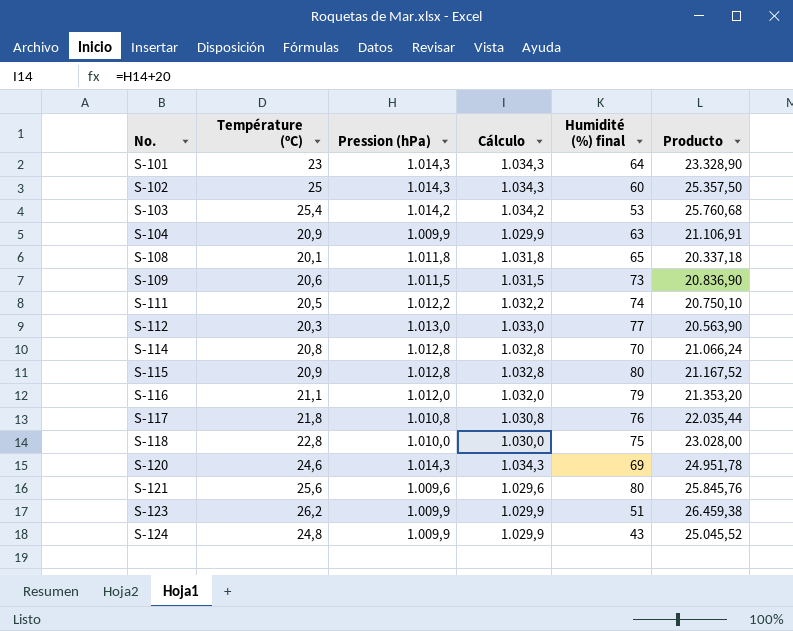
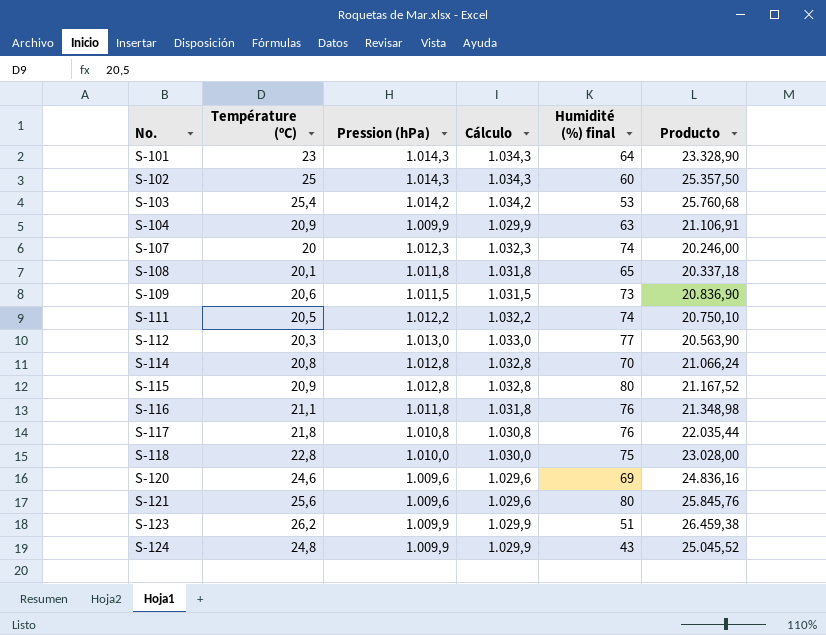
row S-107: none -> 20 | 1.012,3 | 1.032,3 | 74 | 20.246,00
S-116 | Pression (hPa): 1.012,0 -> 1.011,8
S-116 | Cálculo: 1.032,0 -> 1.031,8
S-116 | Humidité (%) final: 79 -> 76
S-116 | Producto: 21.353,20 -> 21.348,98
S-120 | Pression (hPa): 1.014,3 -> 1.009,6
S-120 | Cálculo: 1.034,3 -> 1.029,6
S-120 | Producto: 24.951,78 -> 24.836,16

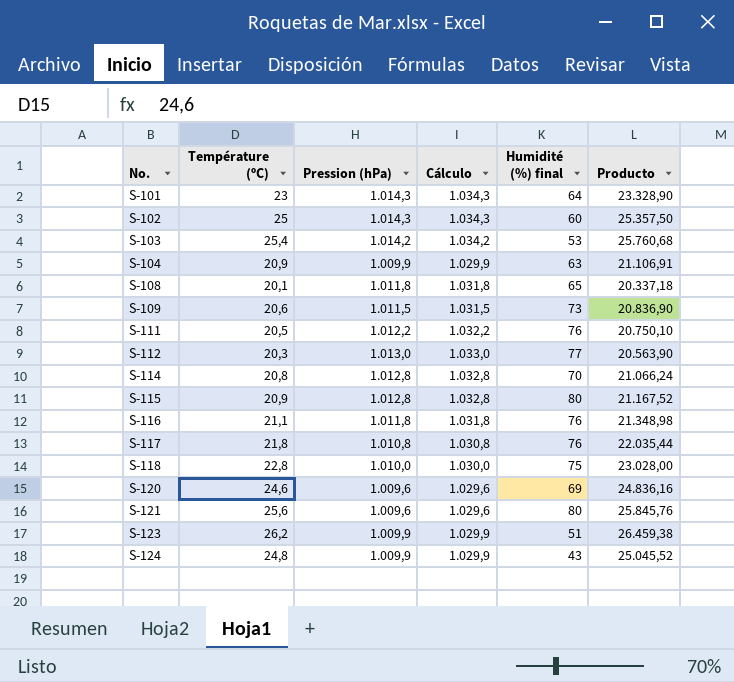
row S-107: 20 | 1.012,3 | 1.032,3 | 74 | 20.246,00 -> none
S-111 | Humidité (%) final: 74 -> 76

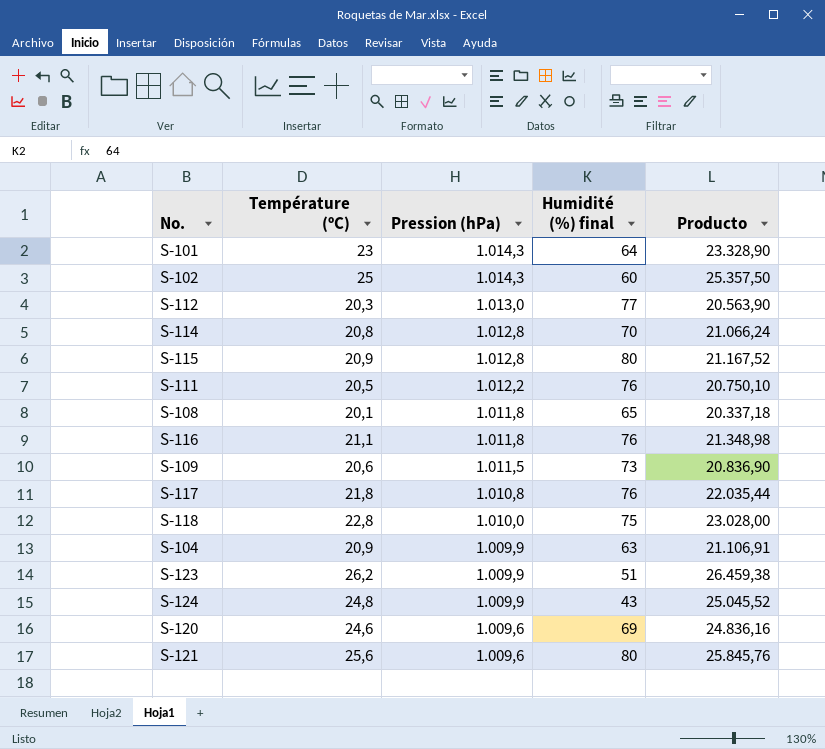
row order: No. ascending -> Pression (hPa) descending
column Cálculo | formula: [Pression (hPa)] + 20 -> none
row S-103: 25,4 | 1.014,2 | 1.034,2 | 53 | 25.760,68 -> none

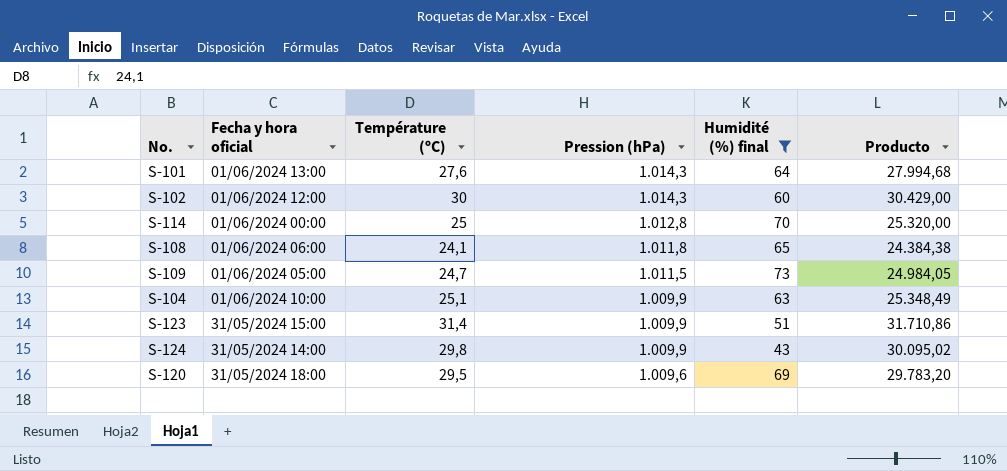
filter: none -> Humidité (%) final <= 73
column Fecha y hora oficial | position: none -> 2
S-101 | Température (ºC): 23 -> 27,6
S-101 | Producto: 23.328,90 -> 27.994,68
S-102 | Température (ºC): 25 -> 30
S-102 | Producto: 25.357,50 -> 30.429,00
S-114 | Température (ºC): 20,8 -> 25
S-114 | Producto: 21.066,24 -> 25.320,00
S-108 | Température (ºC): 20,1 -> 24,1
S-108 | Producto: 20.337,18 -> 24.384,38
S-109 | Température (ºC): 20,6 -> 24,7
S-109 | Producto: 20.836,90 -> 24.984,05
S-104 | Température (ºC): 20,9 -> 25,1
S-104 | Producto: 21.106,91 -> 25.348,49
S-123 | Température (ºC): 26,2 -> 31,4
S-123 | Producto: 26.459,38 -> 31.710,86
S-124 | Température (ºC): 24,8 -> 29,8
S-124 | Producto: 25.045,52 -> 30.095,02
S-120 | Température (ºC): 24,6 -> 29,5
S-120 | Producto: 24.836,16 -> 29.783,20

